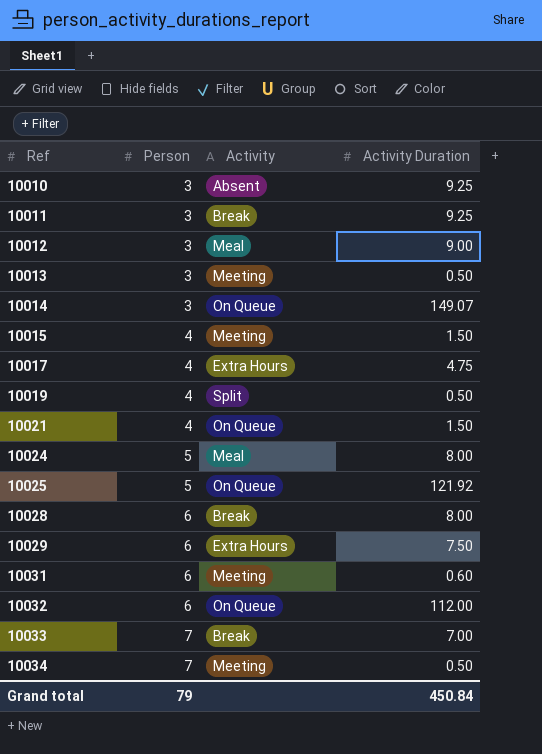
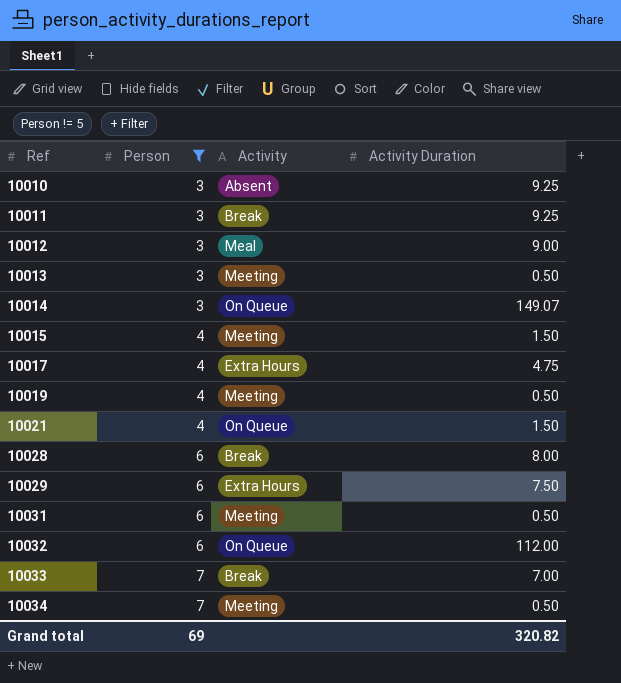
filter: none -> Person != 5
10019 | Activity: Split -> Meeting
10031 | Activity Duration: 0.60 -> 0.50
Grand total | Person: 79 -> 69
Grand total | Activity Duration: 450.84 -> 320.82

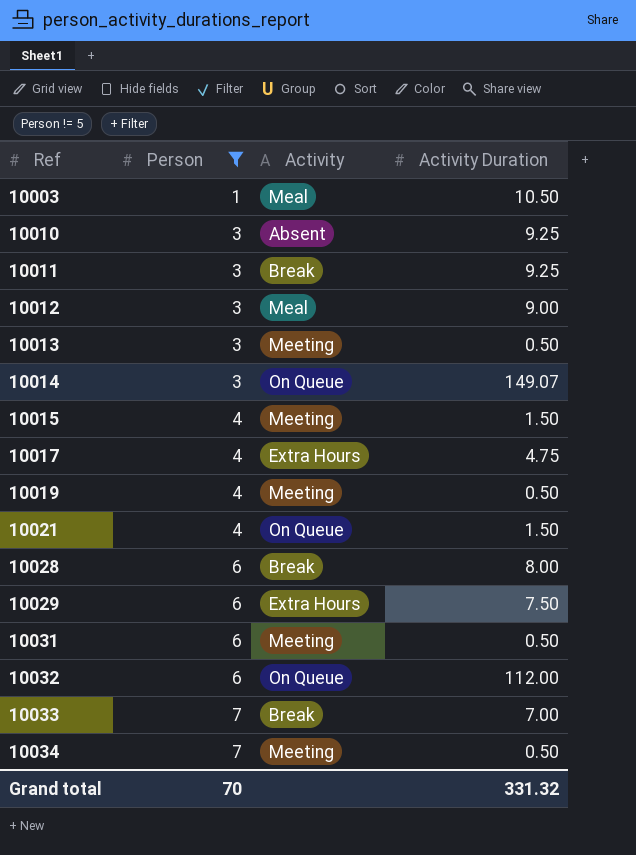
row 10003: none -> 1 | Meal | 10.50
Grand total | Person: 69 -> 70
Grand total | Activity Duration: 320.82 -> 331.32

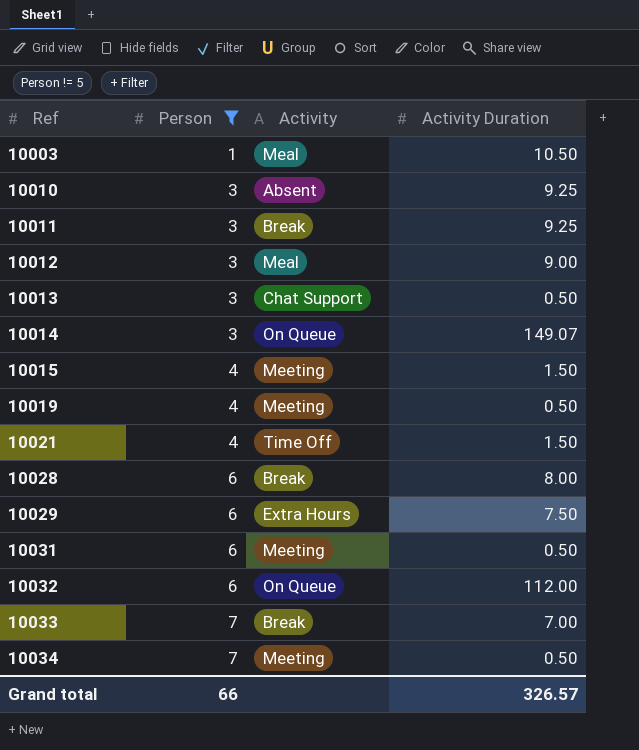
row 10017: 4 | Extra Hours | 4.75 -> none
10013 | Activity: Meeting -> Chat Support
10021 | Activity: On Queue -> Time Off
Grand total | Person: 70 -> 66
Grand total | Activity Duration: 331.32 -> 326.57

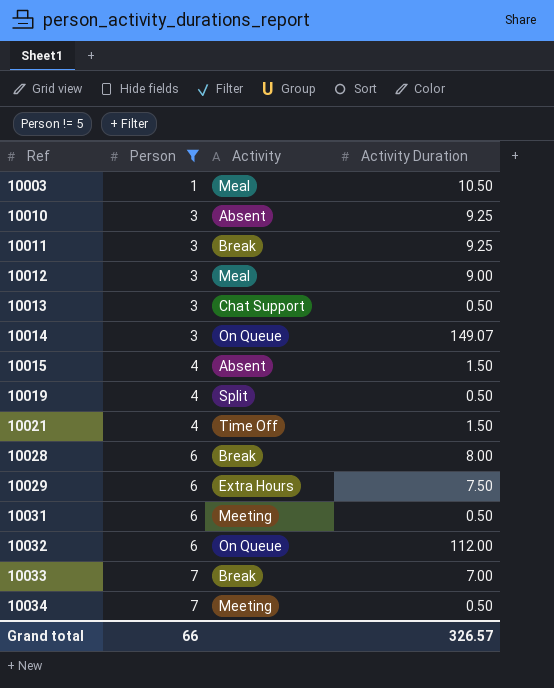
10015 | Activity: Meeting -> Absent
10019 | Activity: Meeting -> Split

